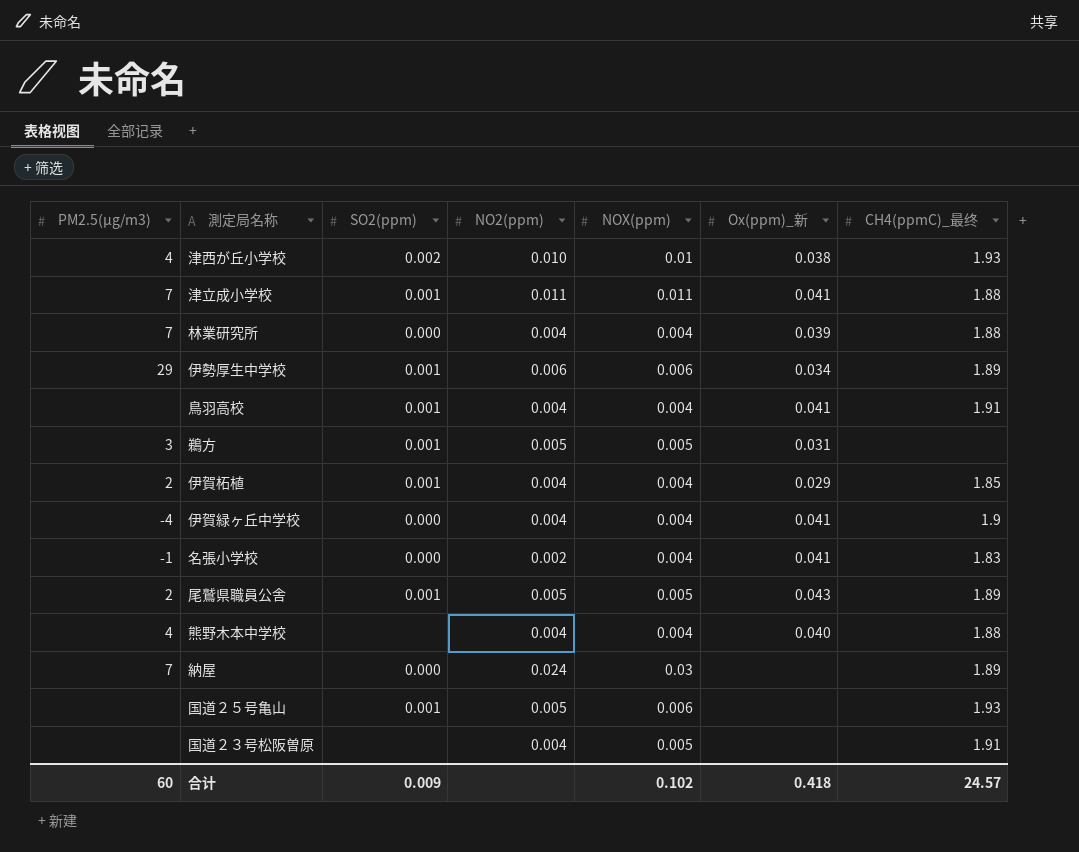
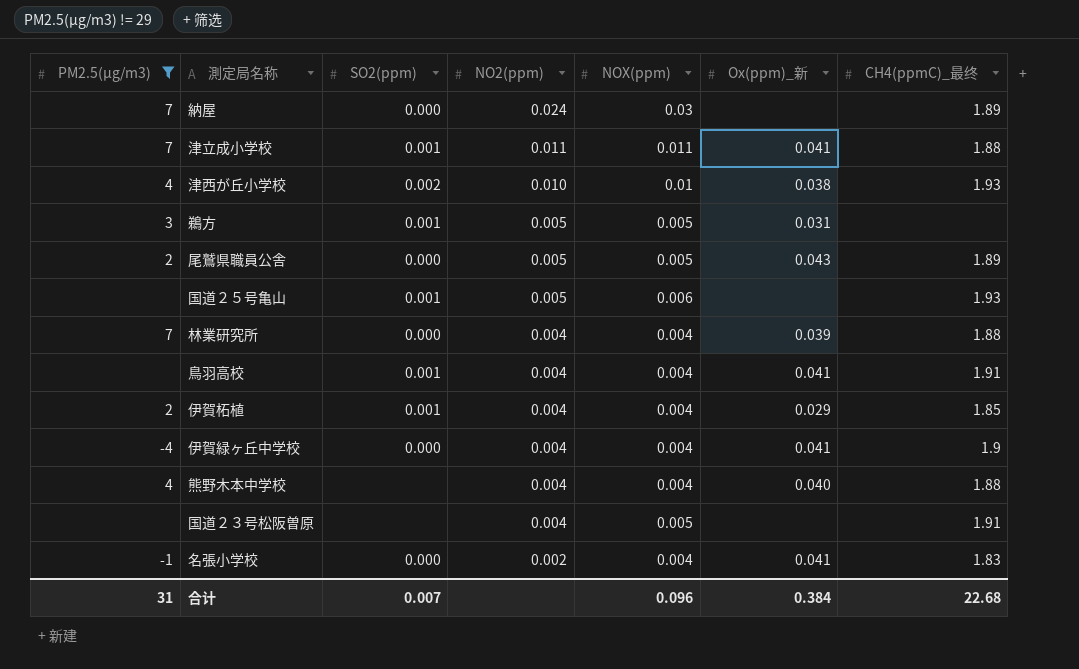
filter: none -> PM2.5(μg/m3) != 29
row order: none -> NO2(ppm) descending
尾鷲県職員公舎 | SO2(ppm): 0.001 -> 0.000
合计 | PM2.5(μg/m3): 60 -> 31
合计 | SO2(ppm): 0.009 -> 0.007
合计 | NOX(ppm): 0.102 -> 0.096
合计 | Ox(ppm)_新: 0.418 -> 0.384
合计 | CH4(ppmC)_最终: 24.57 -> 22.68

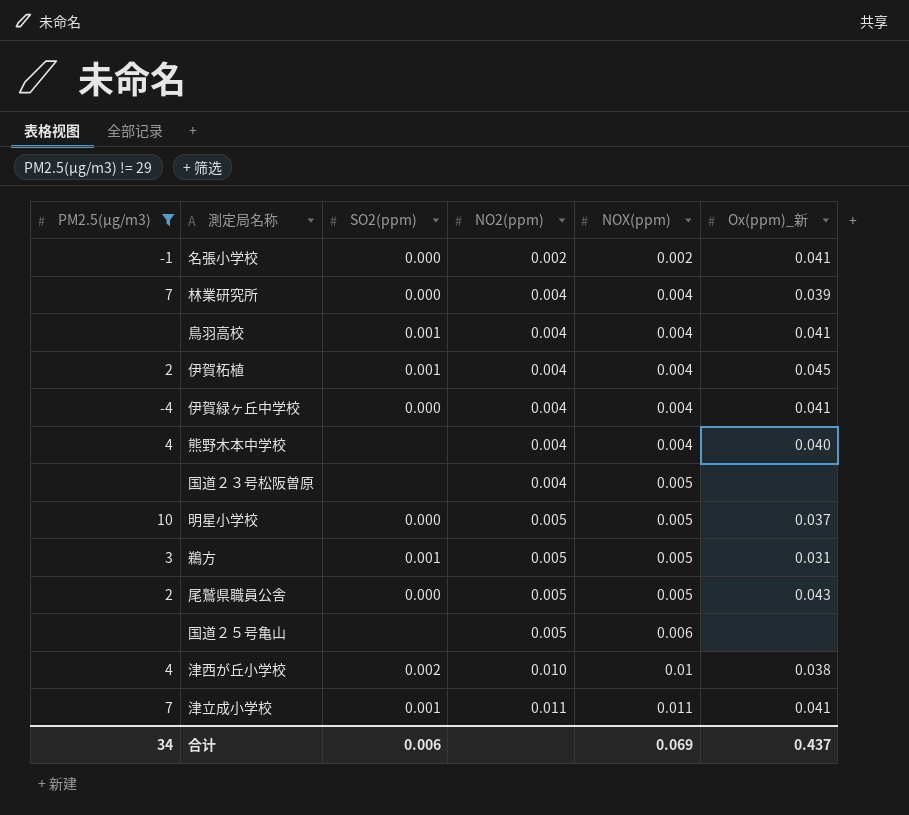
row order: NO2(ppm) descending -> NO2(ppm) ascending
column CH4(ppmC)_最终 | position: 7 -> none
row 納屋: 7 | 0.000 | 0.024 | 0.03 | none | 1.89 -> none
名張小学校 | NOX(ppm): 0.004 -> 0.002
伊賀柘植 | Ox(ppm)_新: 0.029 -> 0.045
row 明星小学校: none -> 10 | 0.000 | 0.005 | 0.005 | 0.037
国道２５号亀山 | SO2(ppm): 0.001 -> none
合计 | PM2.5(μg/m3): 31 -> 34
合计 | SO2(ppm): 0.007 -> 0.006
合计 | NOX(ppm): 0.096 -> 0.069
合计 | Ox(ppm)_新: 0.384 -> 0.437

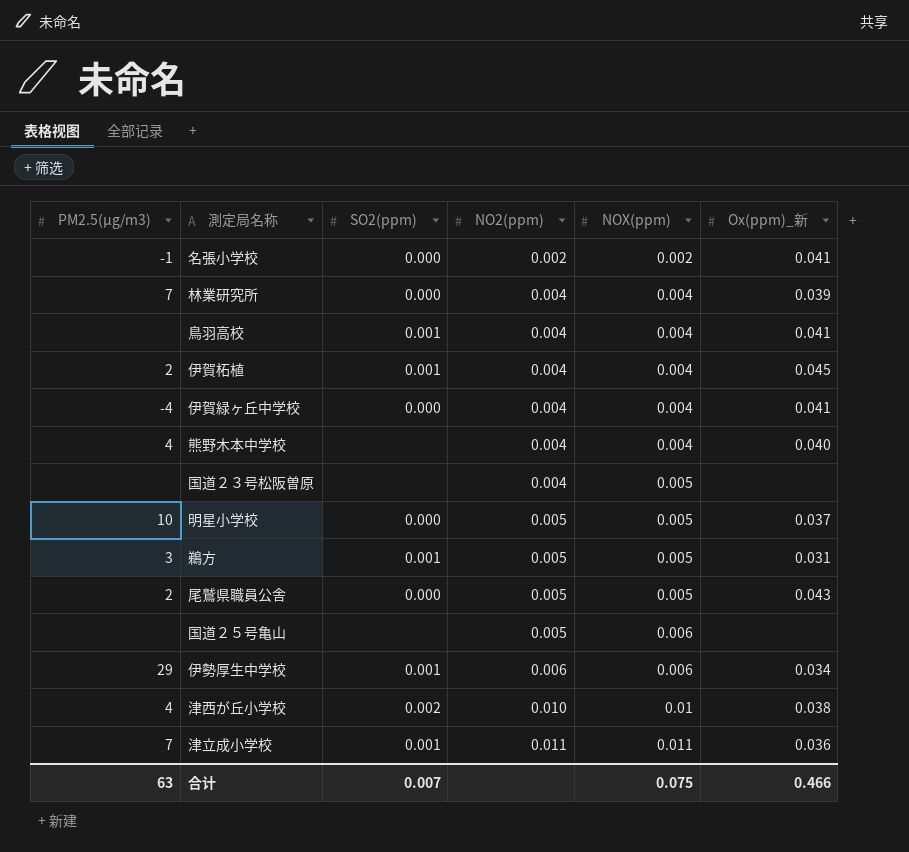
filter: PM2.5(μg/m3) != 29 -> none
津立成小学校 | Ox(ppm)_新: 0.041 -> 0.036
合计 | PM2.5(μg/m3): 34 -> 63
合计 | SO2(ppm): 0.006 -> 0.007
合计 | NOX(ppm): 0.069 -> 0.075
合计 | Ox(ppm)_新: 0.437 -> 0.466

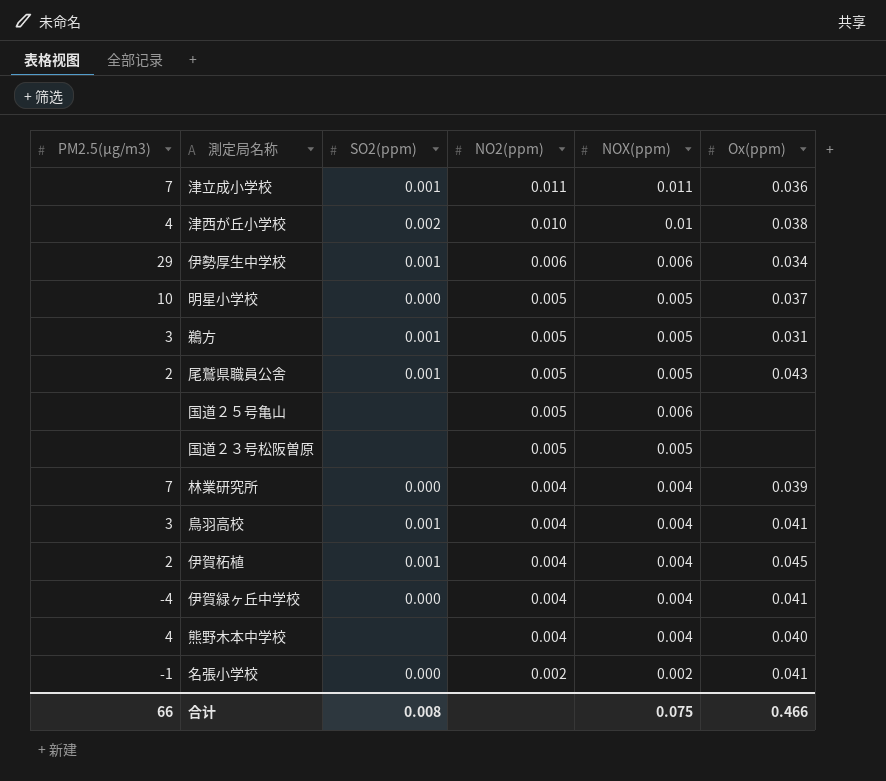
row order: NO2(ppm) ascending -> NO2(ppm) descending
column name: Ox(ppm)_新 -> Ox(ppm)
尾鷲県職員公舎 | SO2(ppm): 0.000 -> 0.001
国道２３号松阪曽原 | NO2(ppm): 0.004 -> 0.005
鳥羽高校 | PM2.5(μg/m3): none -> 3
合计 | PM2.5(μg/m3): 63 -> 66
合计 | SO2(ppm): 0.007 -> 0.008

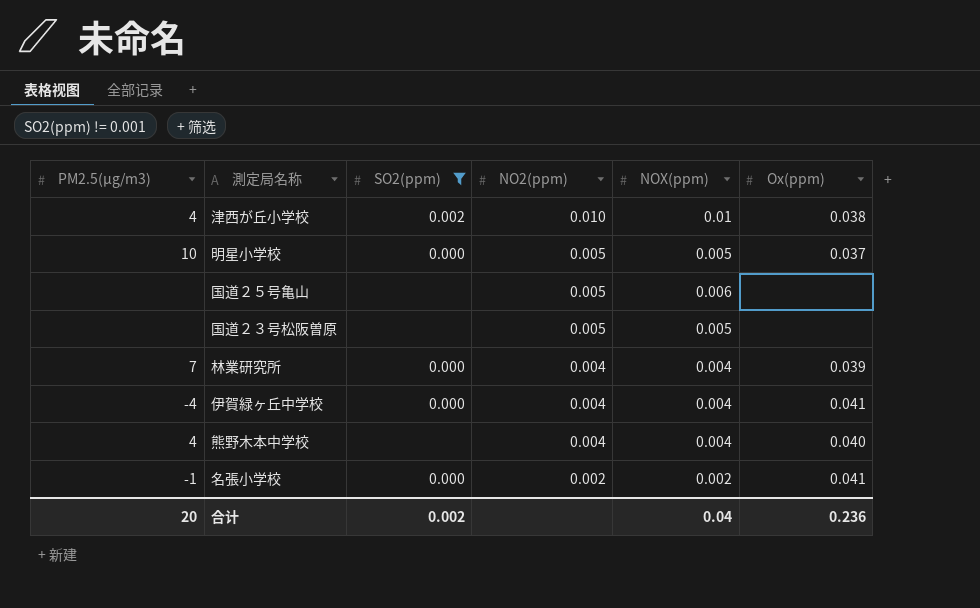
filter: none -> SO2(ppm) != 0.001
合计 | PM2.5(μg/m3): 66 -> 20
合计 | SO2(ppm): 0.008 -> 0.002
合计 | NOX(ppm): 0.075 -> 0.04
合计 | Ox(ppm): 0.466 -> 0.236

